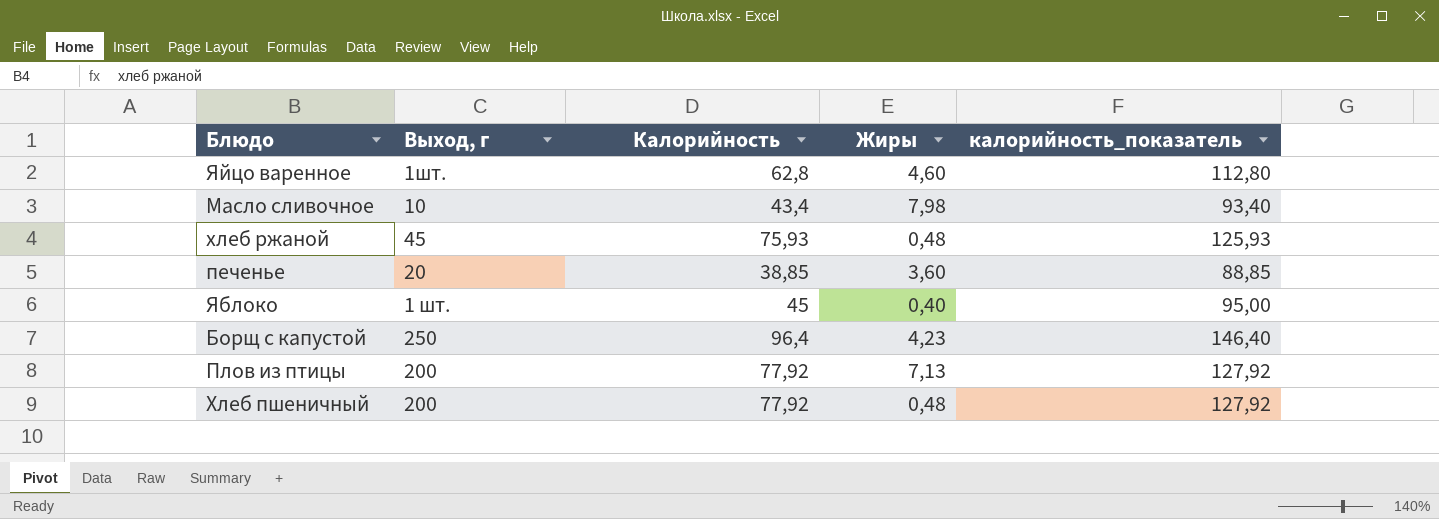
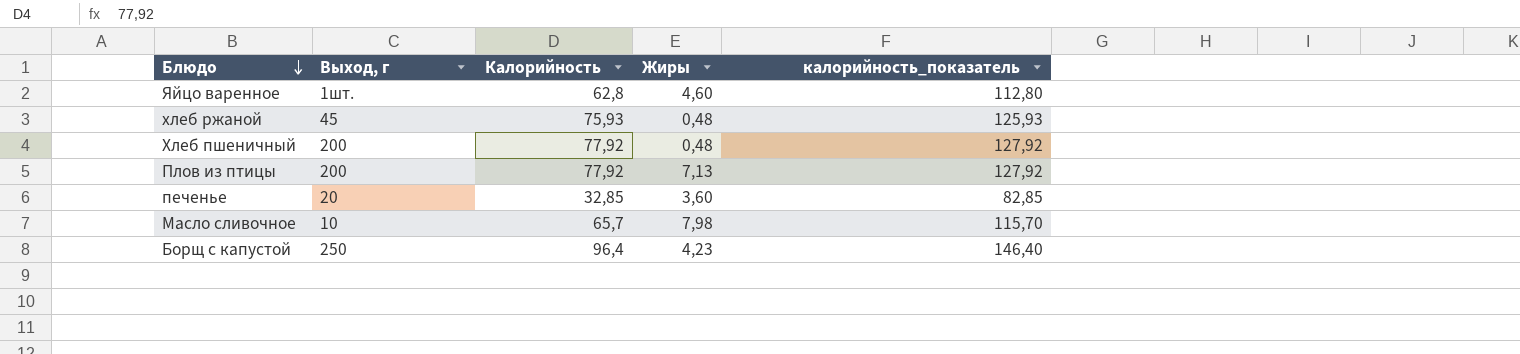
row order: none -> Блюдо descending
row Яблоко: 1 шт. | 45 | 0,40 | 95,00 -> none
печенье | Калорийность: 38,85 -> 32,85
печенье | калорийность_показатель: 88,85 -> 82,85
Масло сливочное | Калорийность: 43,4 -> 65,7
Масло сливочное | калорийность_показатель: 93,40 -> 115,70

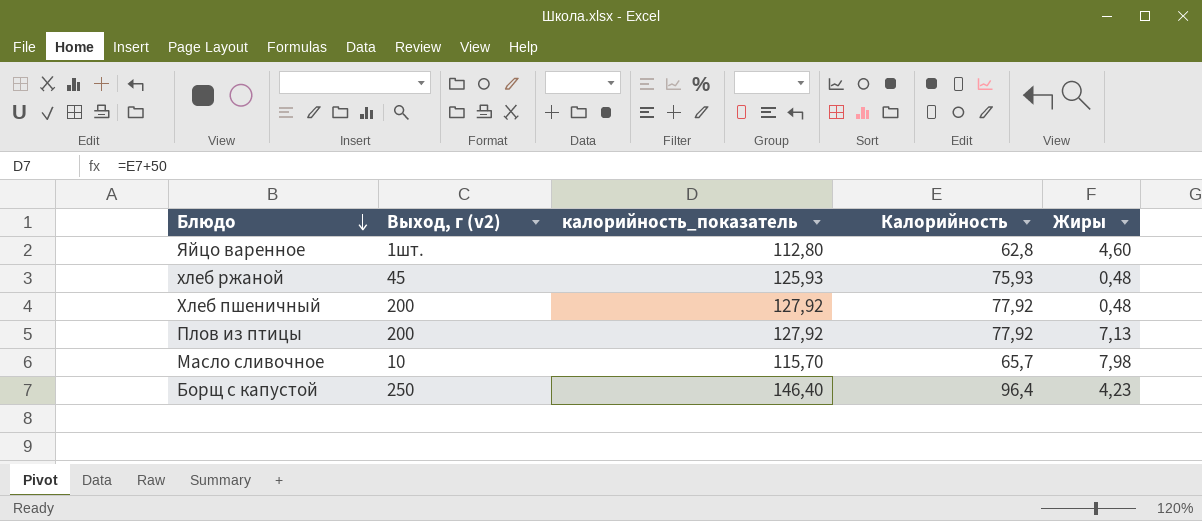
column name: Выход, г -> Выход, г (v2)
column калорийность_показатель | position: 5 -> 3
row печенье: 20 | 32,85 | 3,60 | 82,85 -> none

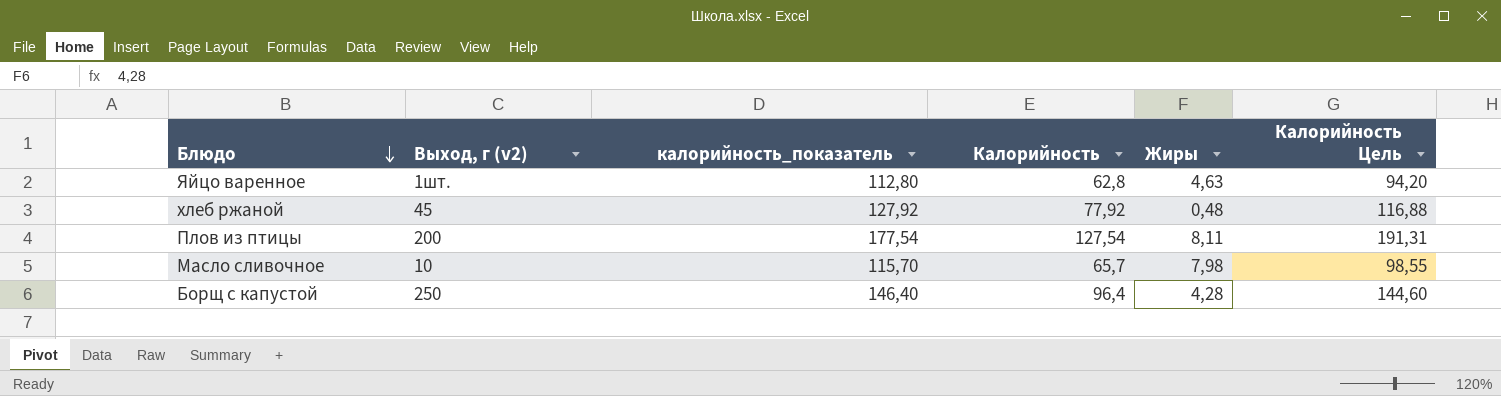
column Калорийность Цель | formula: none -> [Калорийность] * 1,5
row Хлеб пшеничный: 200 | 127,92 | 77,92 | 0,48 -> none
Яйцо варенное | Жиры: 4,60 -> 4,63
хлеб ржаной | калорийность_показатель: 125,93 -> 127,92
хлеб ржаной | Калорийность: 75,93 -> 77,92
Плов из птицы | калорийность_показатель: 127,92 -> 177,54
Плов из птицы | Калорийность: 77,92 -> 127,54
Плов из птицы | Жиры: 7,13 -> 8,11
Борщ с капустой | Жиры: 4,23 -> 4,28

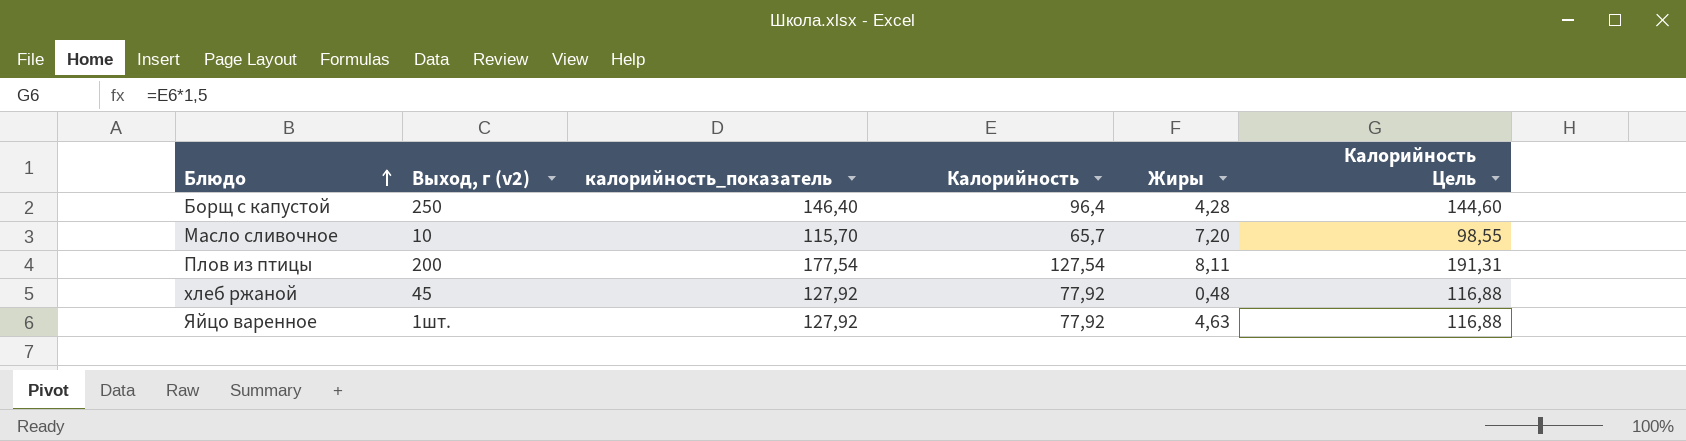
row order: Блюдо descending -> Блюдо ascending
Масло сливочное | Жиры: 7,98 -> 7,20
Яйцо варенное | калорийность_показатель: 112,80 -> 127,92
Яйцо варенное | Калорийность: 62,8 -> 77,92
Яйцо варенное | Калорийность Цель: 94,20 -> 116,88

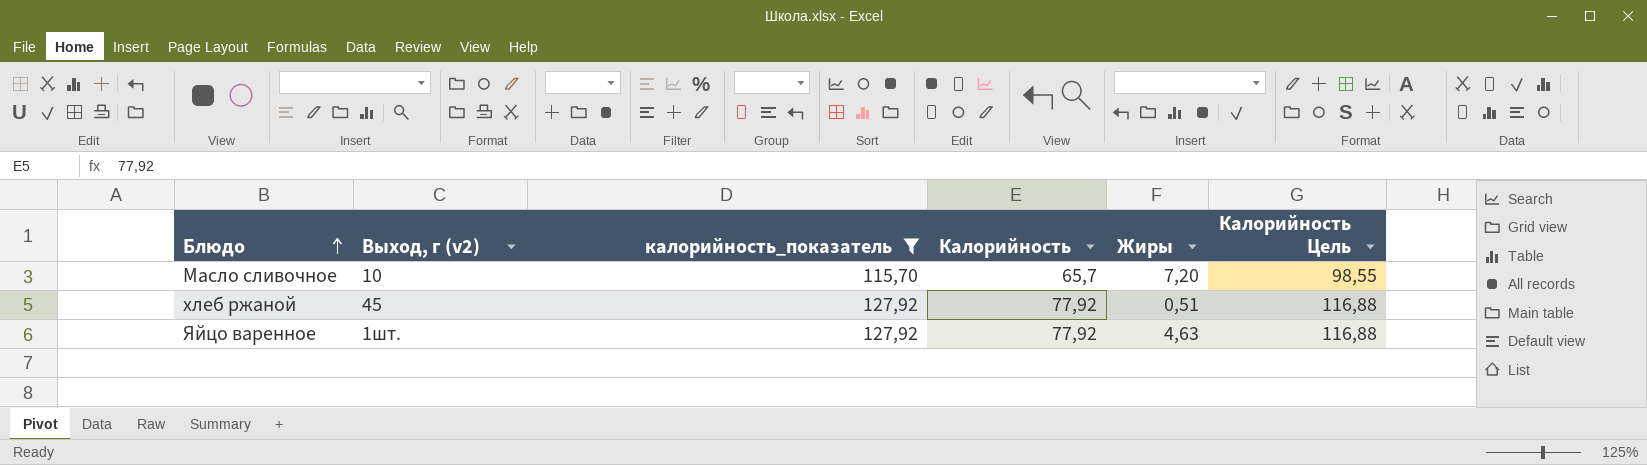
filter: none -> калорийность_показатель <= 127,92
хлеб ржаной | Жиры: 0,48 -> 0,51

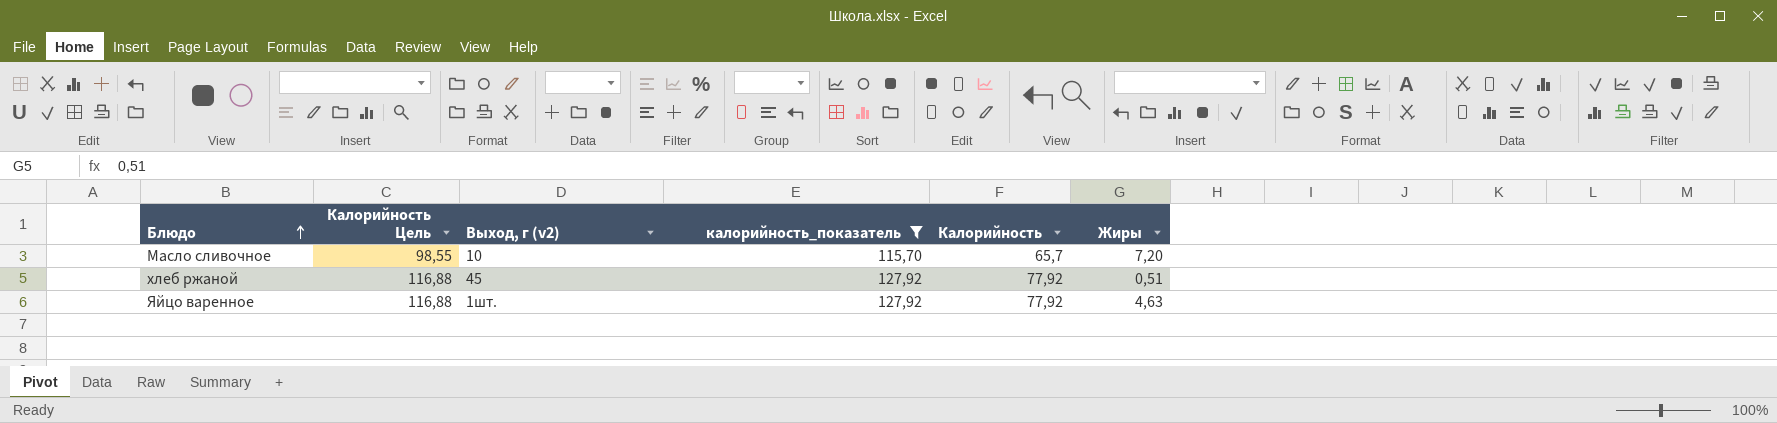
column Калорийность Цель | position: 6 -> 2

